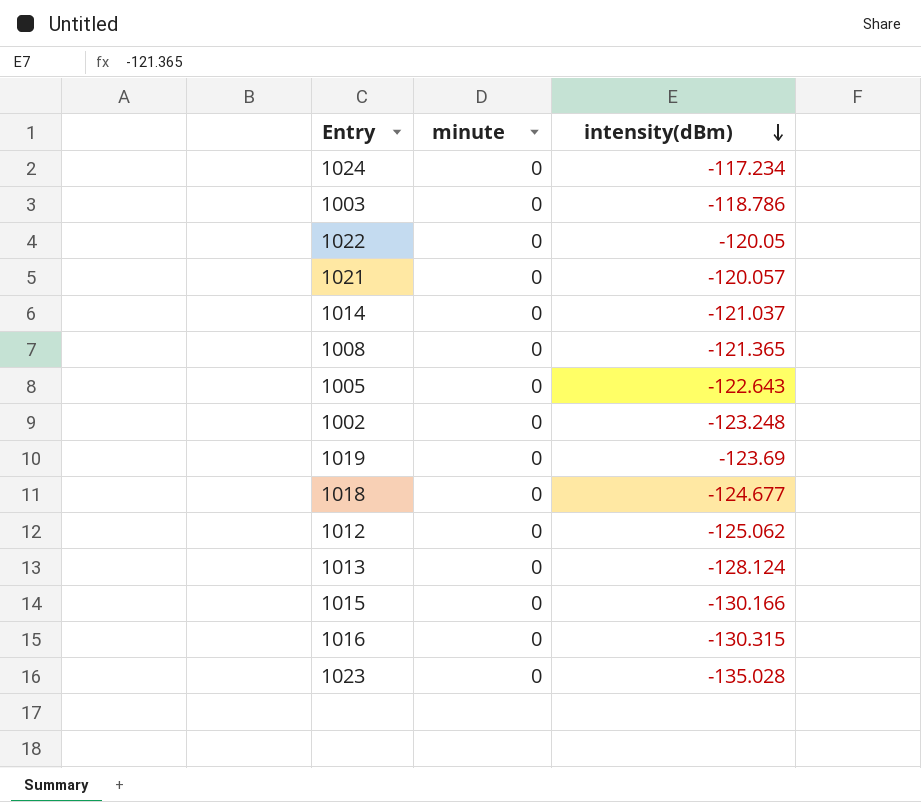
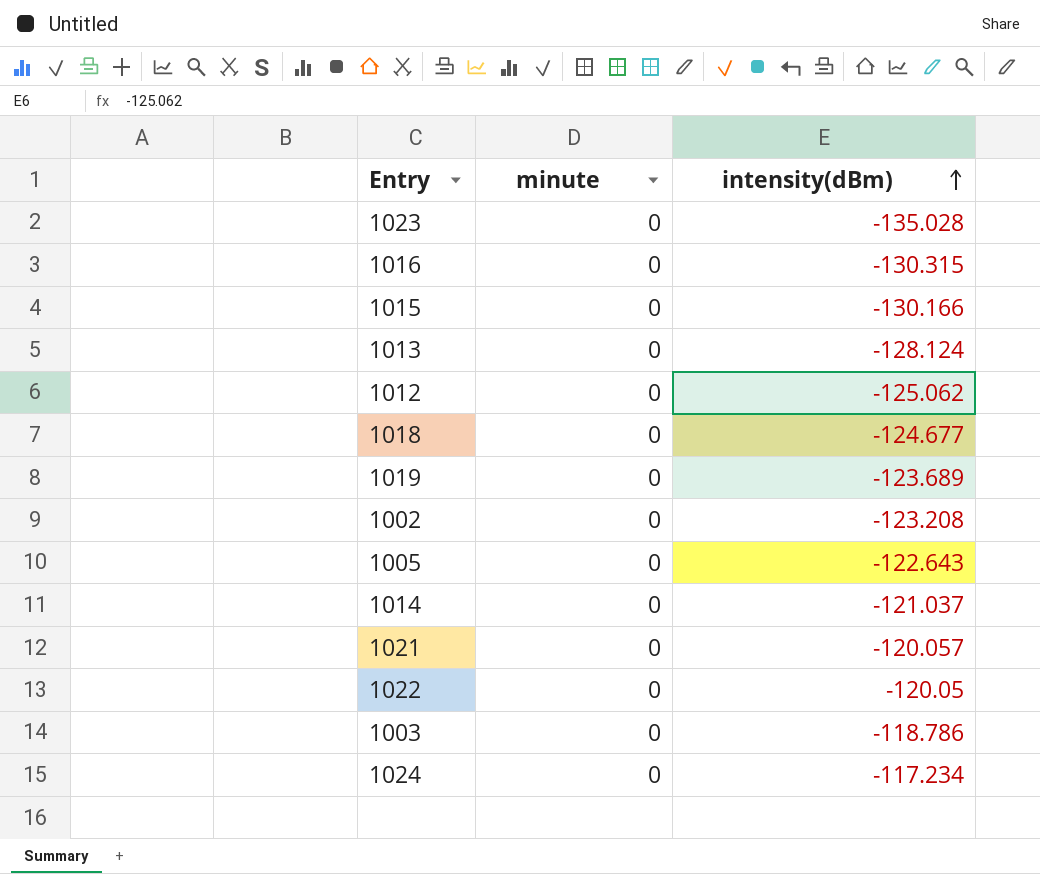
row order: intensity(dBm) descending -> intensity(dBm) ascending
row 1008: 0 | -121.365 -> none
1019 | intensity(dBm): -123.69 -> -123.689
1002 | intensity(dBm): -123.248 -> -123.208

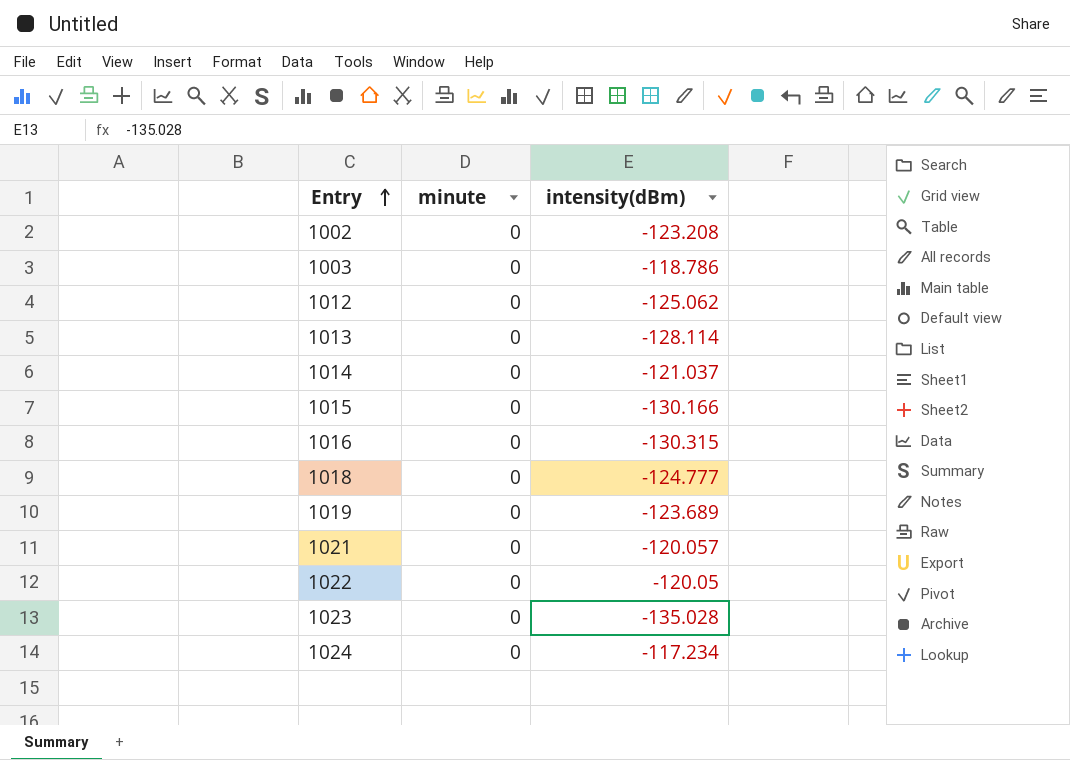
row order: intensity(dBm) ascending -> Entry ascending
row 1005: 0 | -122.643 -> none
1013 | intensity(dBm): -128.124 -> -128.114
1018 | intensity(dBm): -124.677 -> -124.777

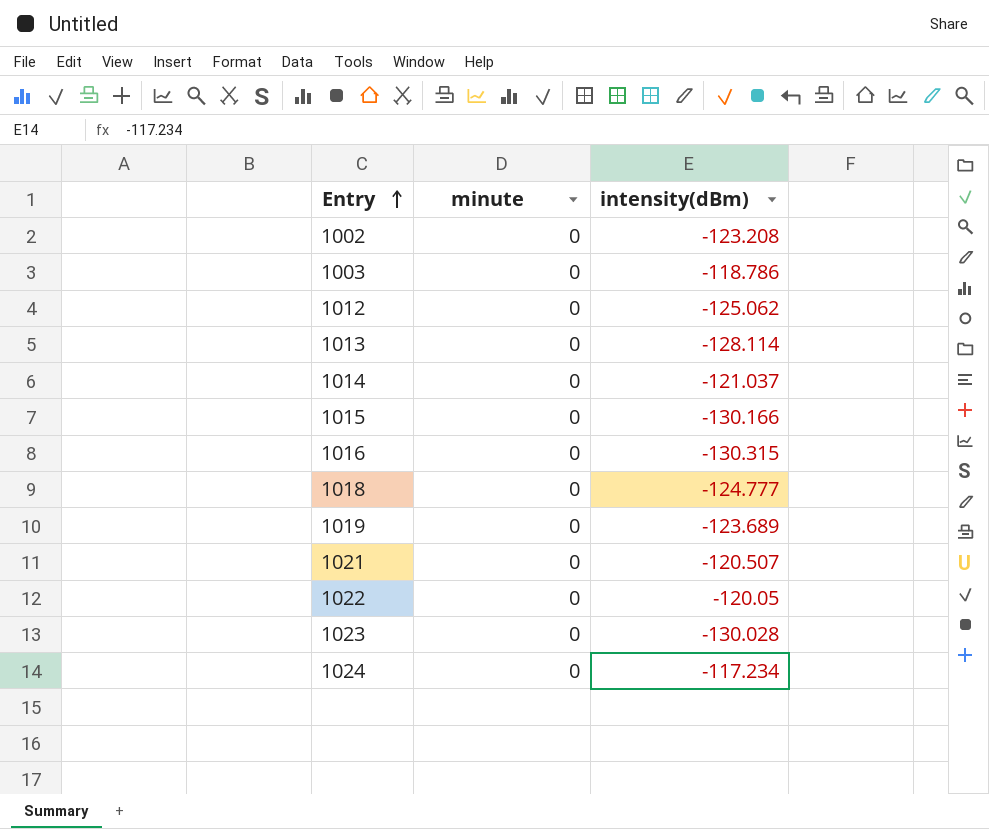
1021 | intensity(dBm): -120.057 -> -120.507
1023 | intensity(dBm): -135.028 -> -130.028

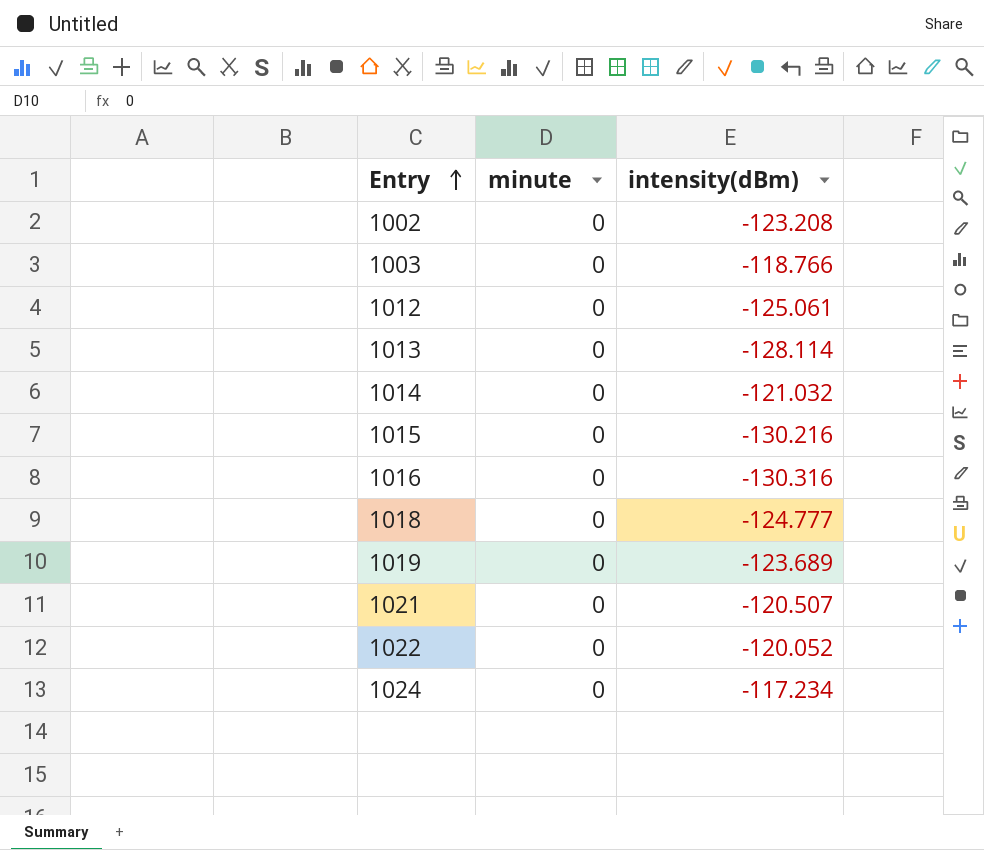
row 1023: 0 | -130.028 -> none
1003 | intensity(dBm): -118.786 -> -118.766
1012 | intensity(dBm): -125.062 -> -125.061
1014 | intensity(dBm): -121.037 -> -121.032
1015 | intensity(dBm): -130.166 -> -130.216
1016 | intensity(dBm): -130.315 -> -130.316
1022 | intensity(dBm): -120.05 -> -120.052

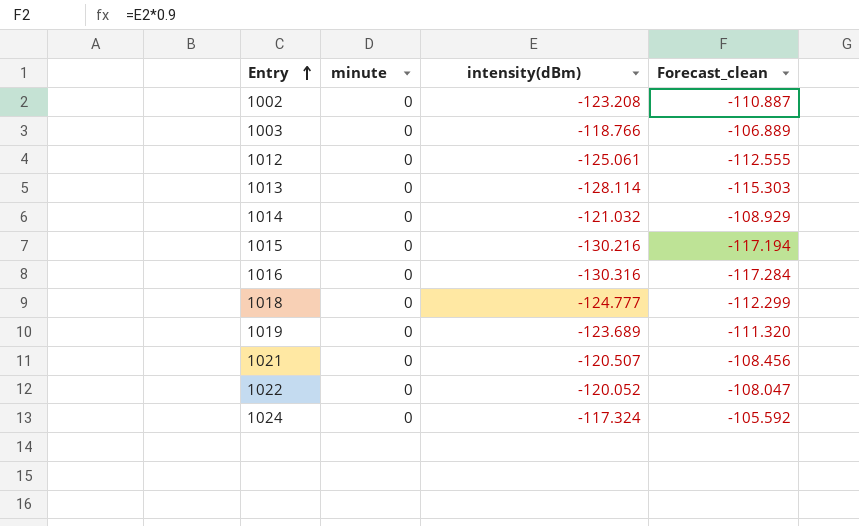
column Forecast_clean | formula: none -> [intensity(dBm)] * 0.9
1024 | intensity(dBm): -117.234 -> -117.324

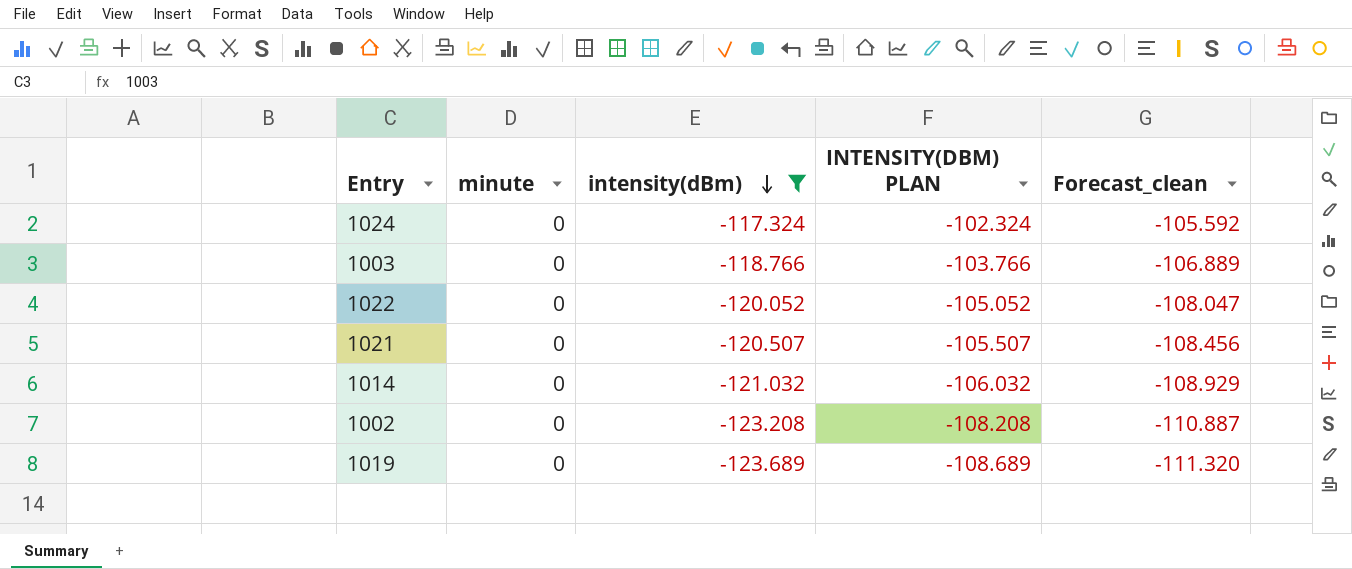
filter: none -> intensity(dBm) >= -123.689
row order: Entry ascending -> intensity(dBm) descending
column INTENSITY(DBM) PLAN | formula: none -> [intensity(dBm)] + 15

